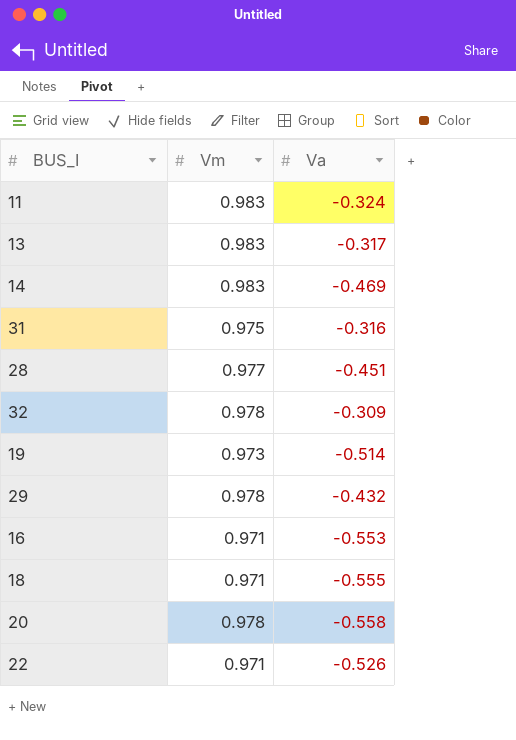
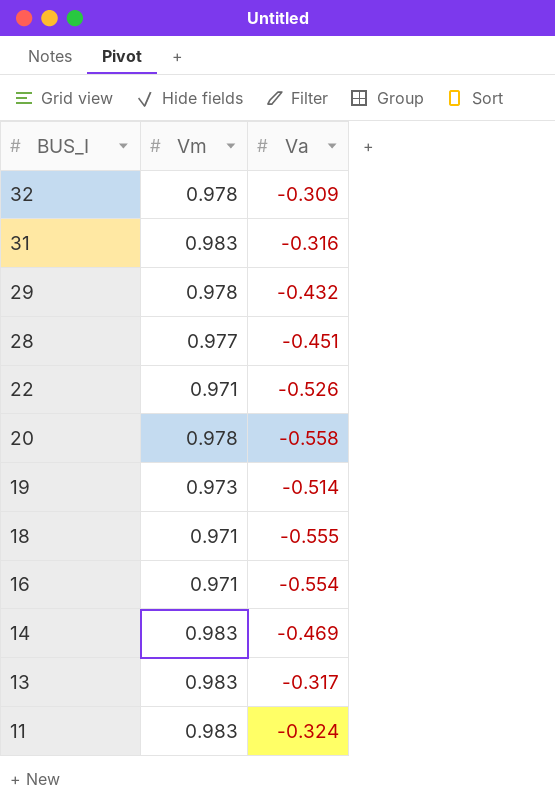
row order: none -> BUS_I descending
31 | Vm: 0.975 -> 0.983
16 | Va: -0.553 -> -0.554

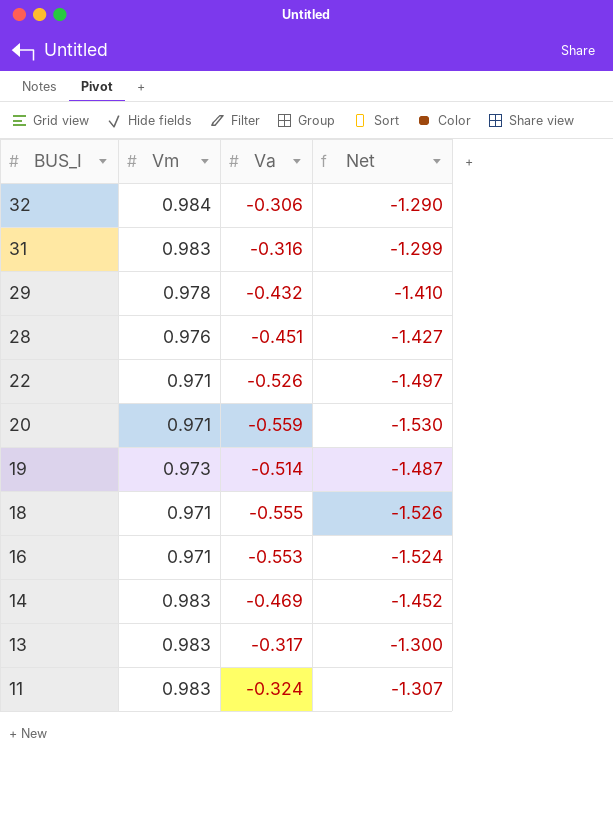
column Net | formula: none -> [Va] - [Vm]
32 | Vm: 0.978 -> 0.984
32 | Va: -0.309 -> -0.306
28 | Vm: 0.977 -> 0.976
20 | Vm: 0.978 -> 0.971
20 | Va: -0.558 -> -0.559
16 | Va: -0.554 -> -0.553

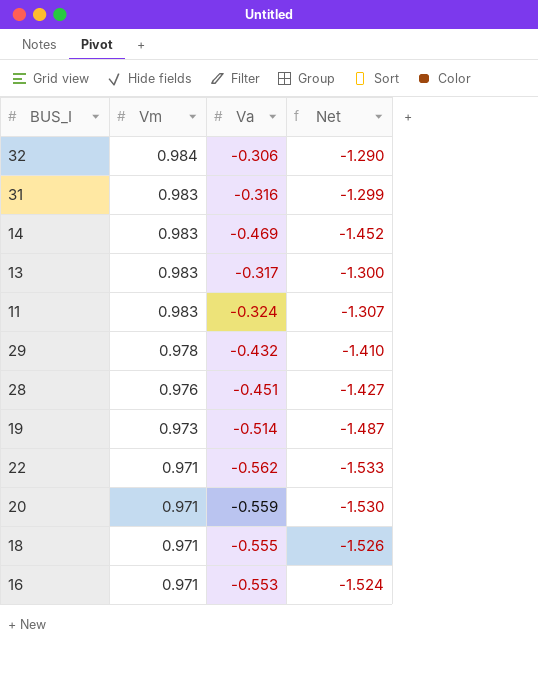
row order: BUS_I descending -> Vm descending
22 | Va: -0.526 -> -0.562
22 | Net: -1.497 -> -1.533

